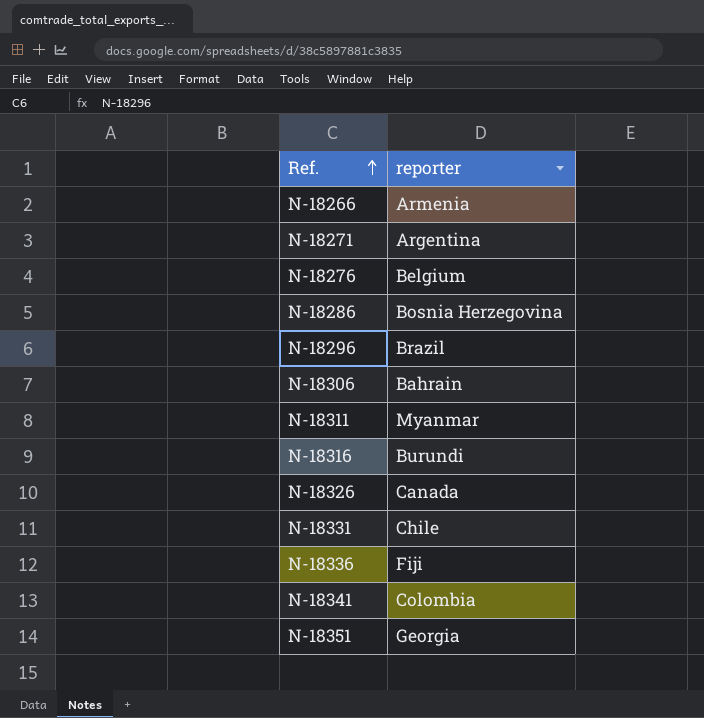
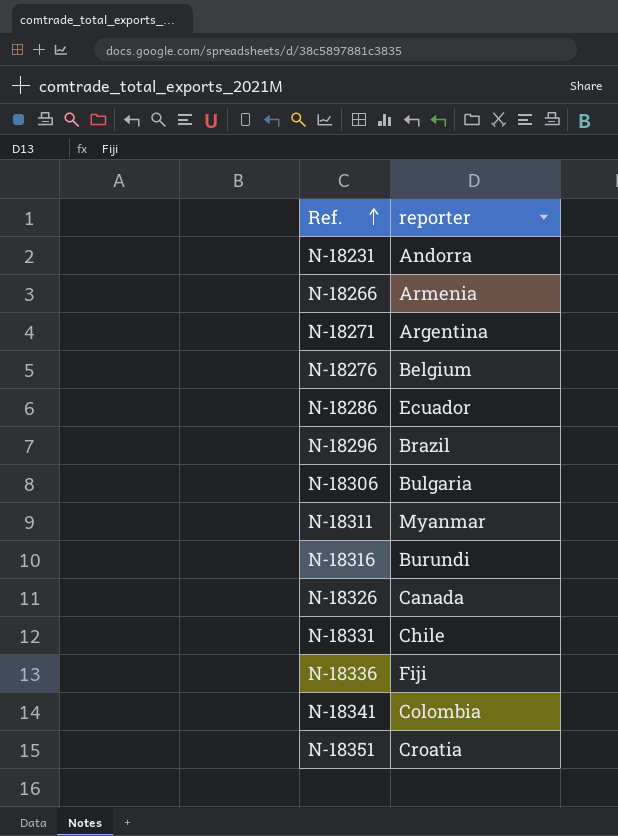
row N-18231: none -> Andorra
N-18286 | reporter: Bosnia Herzegovina -> Ecuador
N-18306 | reporter: Bahrain -> Bulgaria
N-18351 | reporter: Georgia -> Croatia

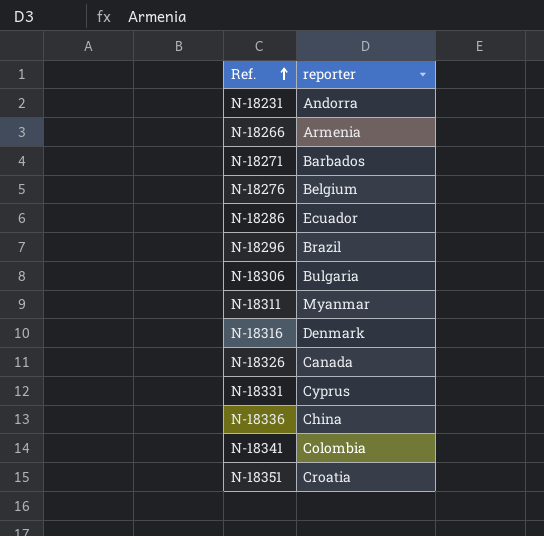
N-18271 | reporter: Argentina -> Barbados
N-18316 | reporter: Burundi -> Denmark
N-18331 | reporter: Chile -> Cyprus
N-18336 | reporter: Fiji -> China

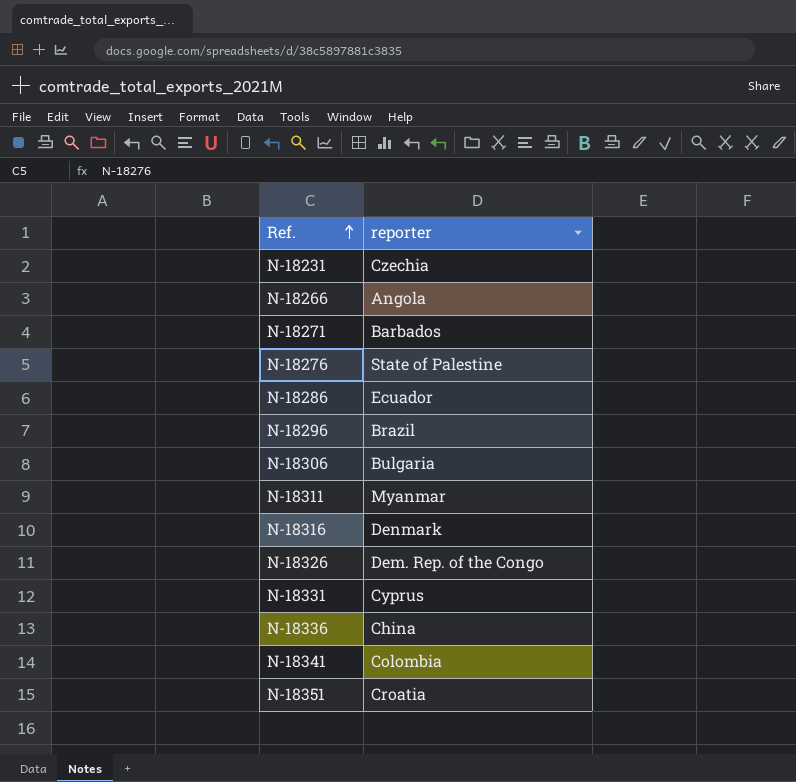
N-18231 | reporter: Andorra -> Czechia
N-18266 | reporter: Armenia -> Angola
N-18276 | reporter: Belgium -> State of Palestine
N-18326 | reporter: Canada -> Dem. Rep. of the Congo

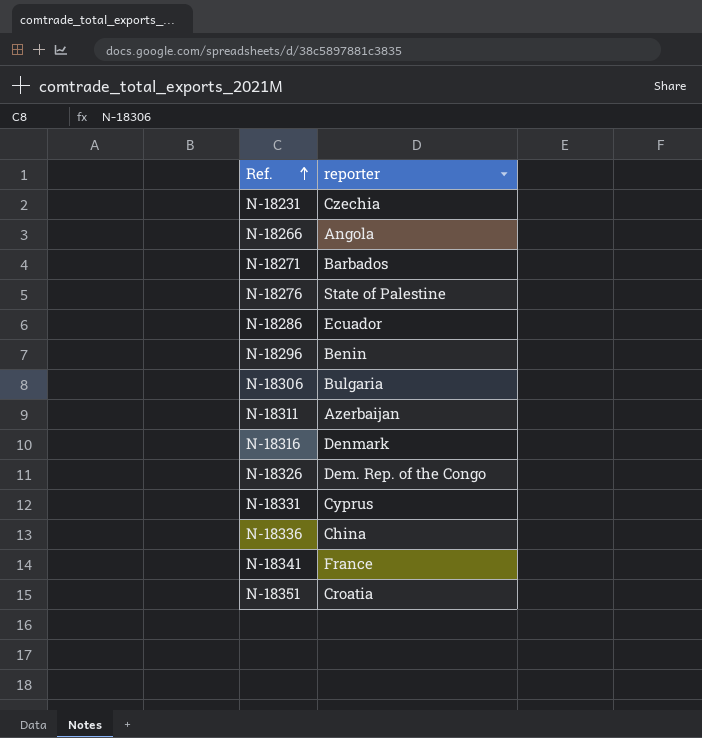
N-18296 | reporter: Brazil -> Benin
N-18311 | reporter: Myanmar -> Azerbaijan
N-18341 | reporter: Colombia -> France

